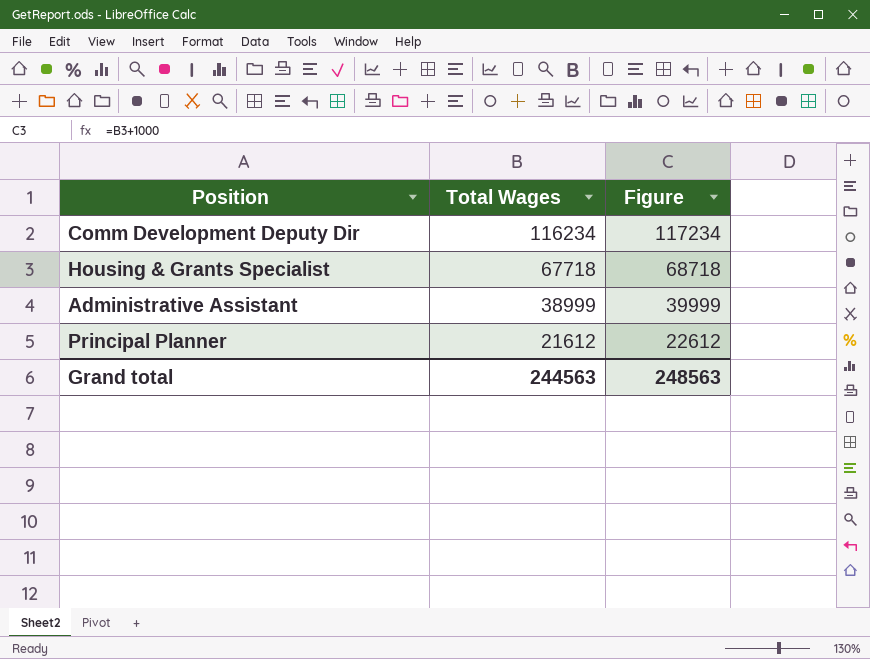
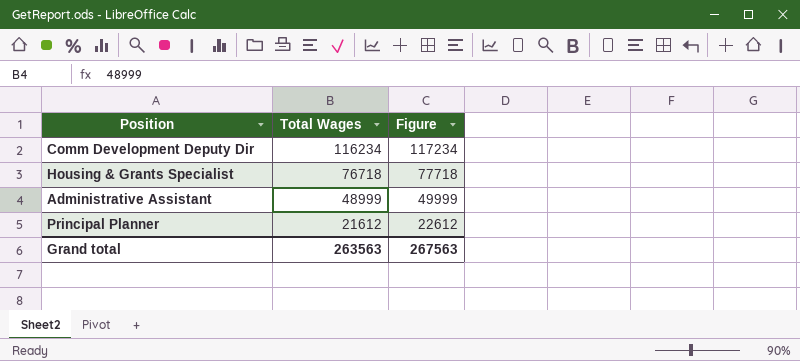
Housing & Grants Specialist | Total Wages: 67718 -> 76718
Housing & Grants Specialist | Figure: 68718 -> 77718
Administrative Assistant | Total Wages: 38999 -> 48999
Administrative Assistant | Figure: 39999 -> 49999
Grand total | Total Wages: 244563 -> 263563
Grand total | Figure: 248563 -> 267563

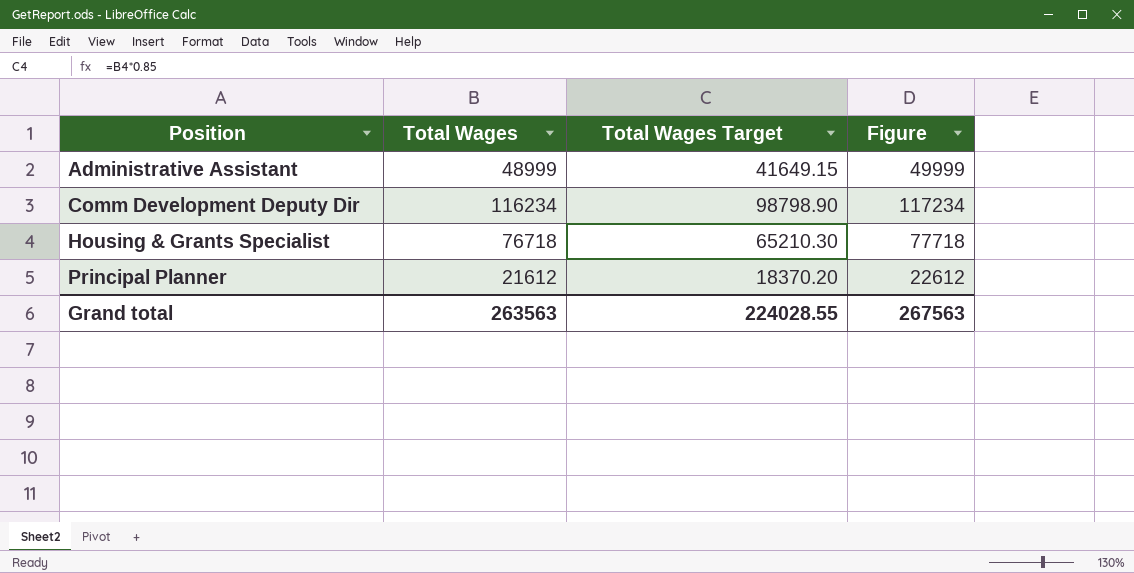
row order: Total Wages descending -> Position ascending
column Total Wages Target | formula: none -> [Total Wages] * 0.85

